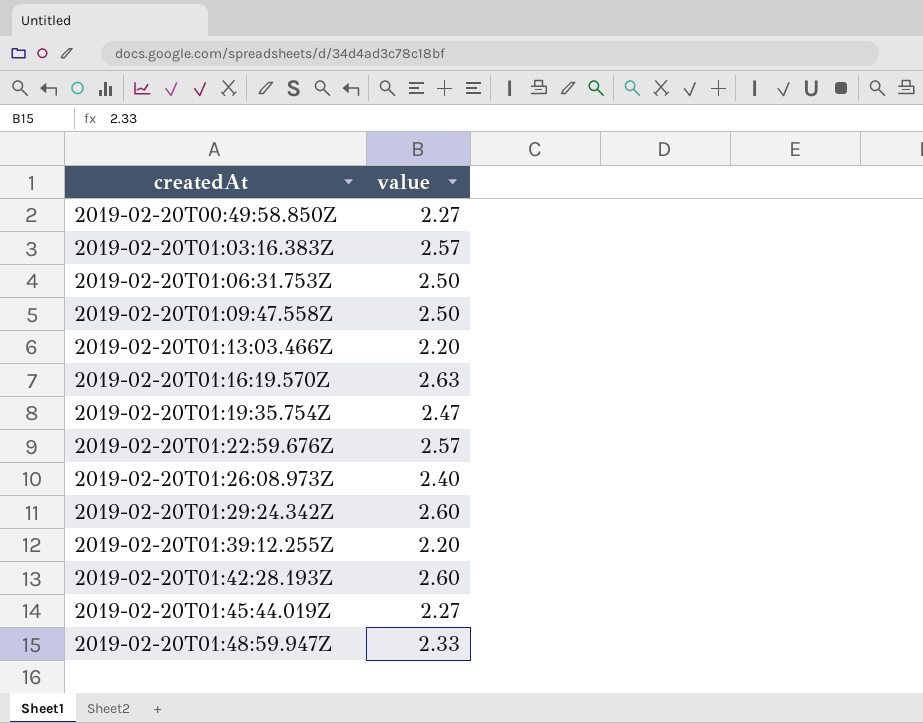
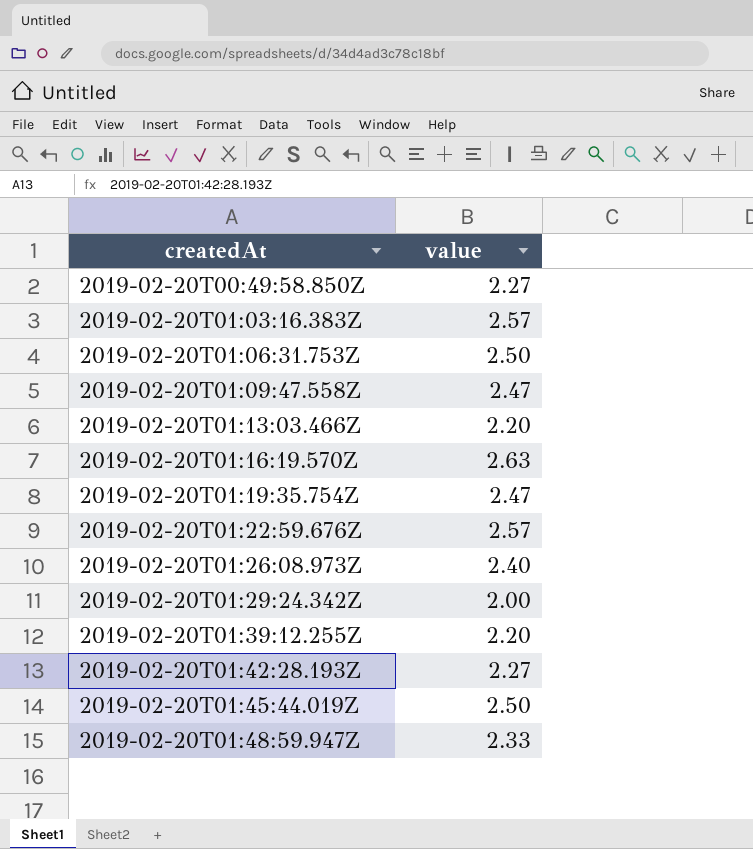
2019-02-20T01:09:47.558Z | value: 2.50 -> 2.47
2019-02-20T01:29:24.342Z | value: 2.60 -> 2.00
2019-02-20T01:42:28.193Z | value: 2.60 -> 2.27
2019-02-20T01:45:44.019Z | value: 2.27 -> 2.50

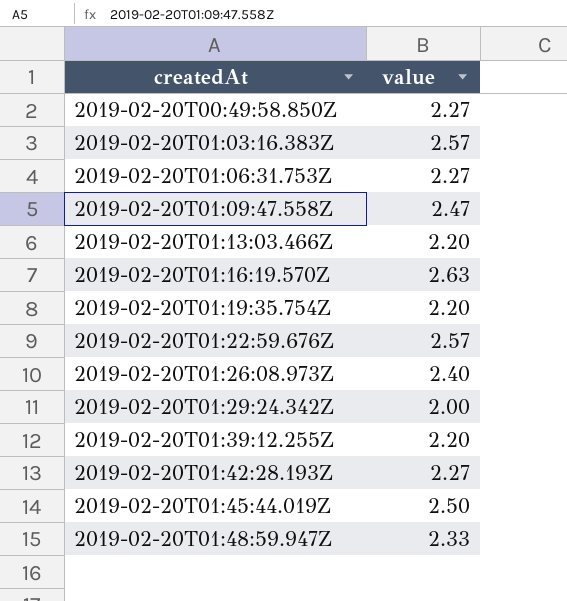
2019-02-20T01:06:31.753Z | value: 2.50 -> 2.27
2019-02-20T01:19:35.754Z | value: 2.47 -> 2.20

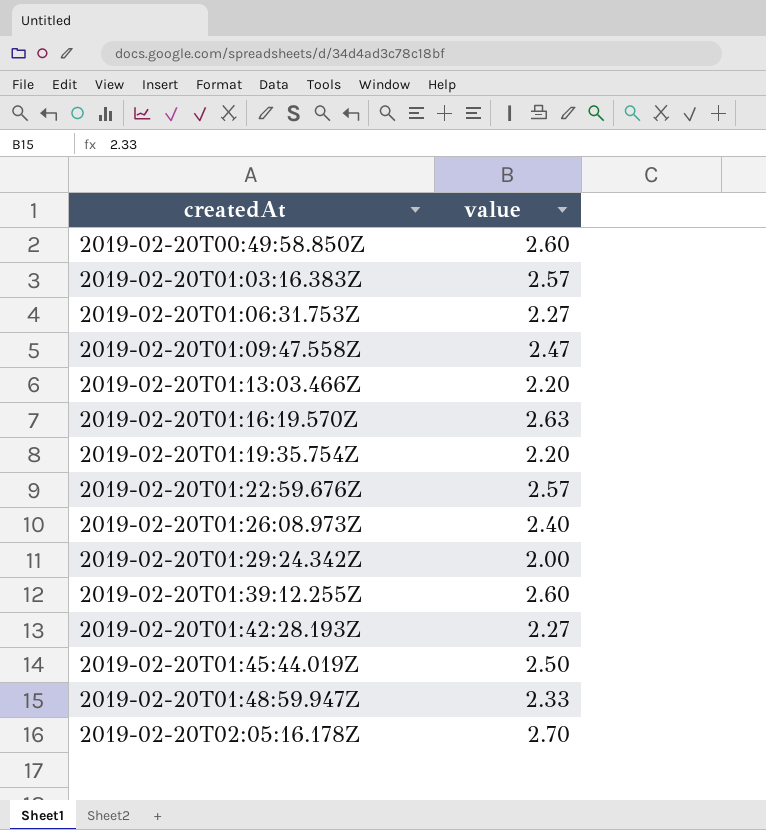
2019-02-20T00:49:58.850Z | value: 2.27 -> 2.60
2019-02-20T01:39:12.255Z | value: 2.20 -> 2.60
row 2019-02-20T02:05:16.178Z: none -> 2.70

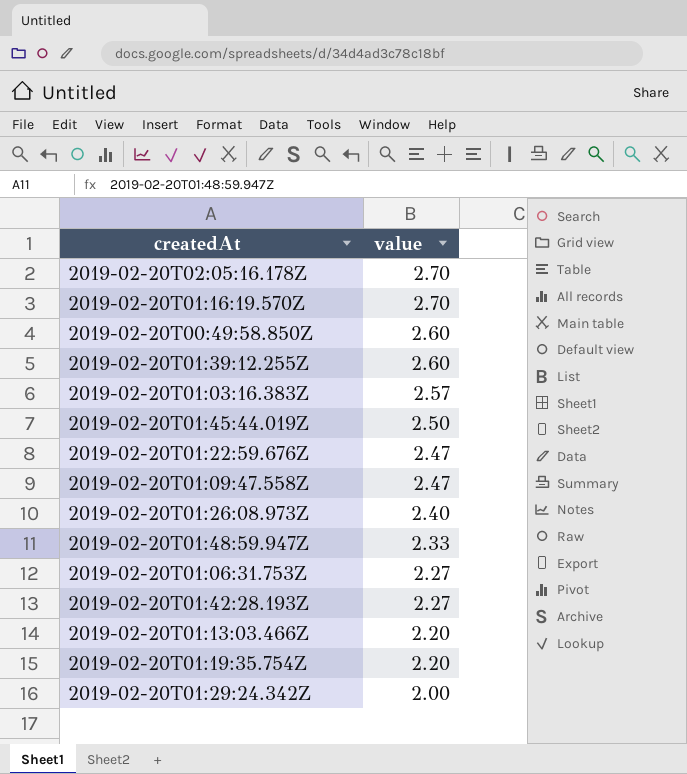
row order: createdAt ascending -> value descending
2019-02-20T01:16:19.570Z | value: 2.63 -> 2.70
2019-02-20T01:22:59.676Z | value: 2.57 -> 2.47

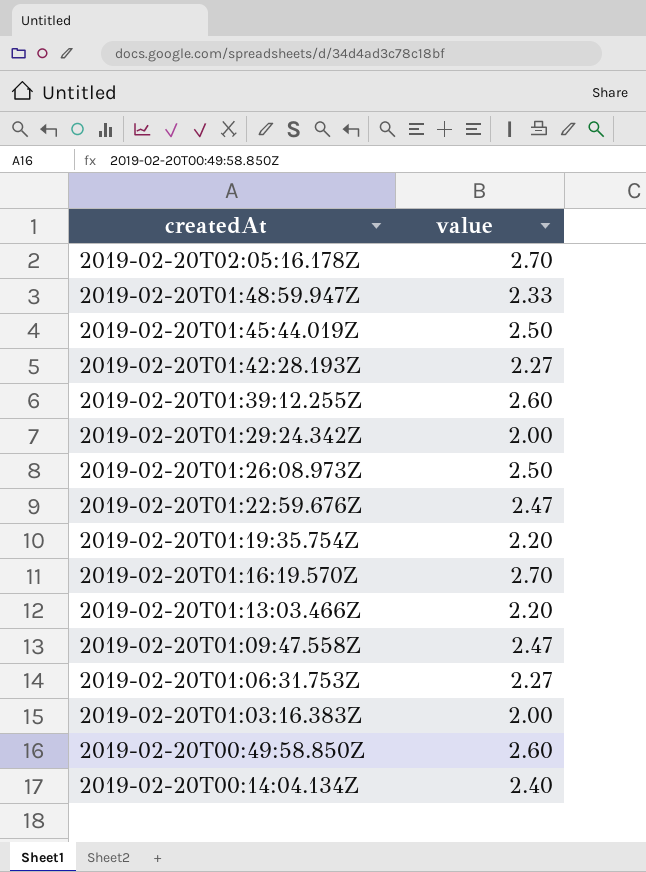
row order: value descending -> createdAt descending
2019-02-20T01:26:08.973Z | value: 2.40 -> 2.50
2019-02-20T01:03:16.383Z | value: 2.57 -> 2.00
row 2019-02-20T00:14:04.134Z: none -> 2.40

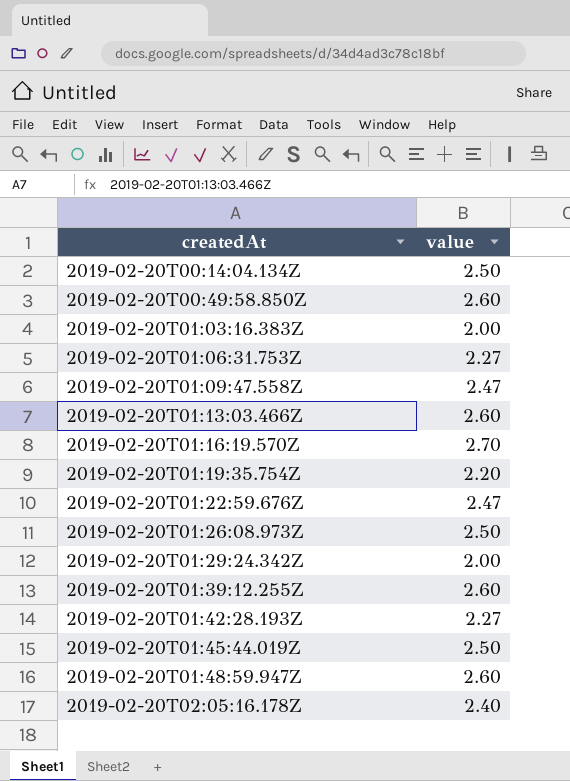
row order: createdAt descending -> createdAt ascending
2019-02-20T00:14:04.134Z | value: 2.40 -> 2.50
2019-02-20T01:13:03.466Z | value: 2.20 -> 2.60
2019-02-20T01:48:59.947Z | value: 2.33 -> 2.60
2019-02-20T02:05:16.178Z | value: 2.70 -> 2.40

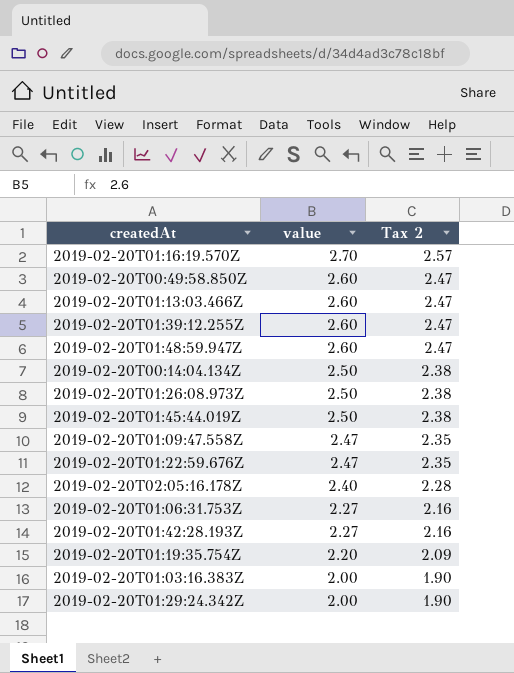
row order: createdAt ascending -> value descending
column Tax 2 | formula: none -> [value] * 0.95

